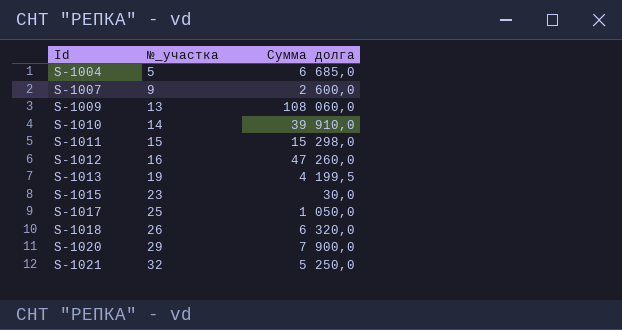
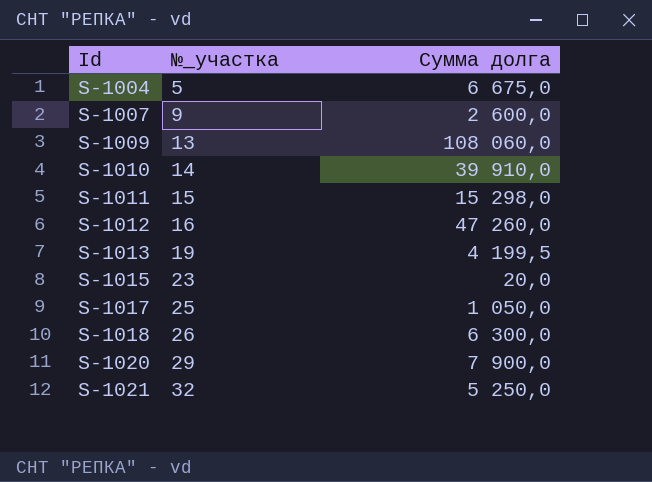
S-1004 | Сумма долга: 6 685,0 -> 6 675,0
S-1015 | Сумма долга: 30,0 -> 20,0
S-1018 | Сумма долга: 6 320,0 -> 6 300,0

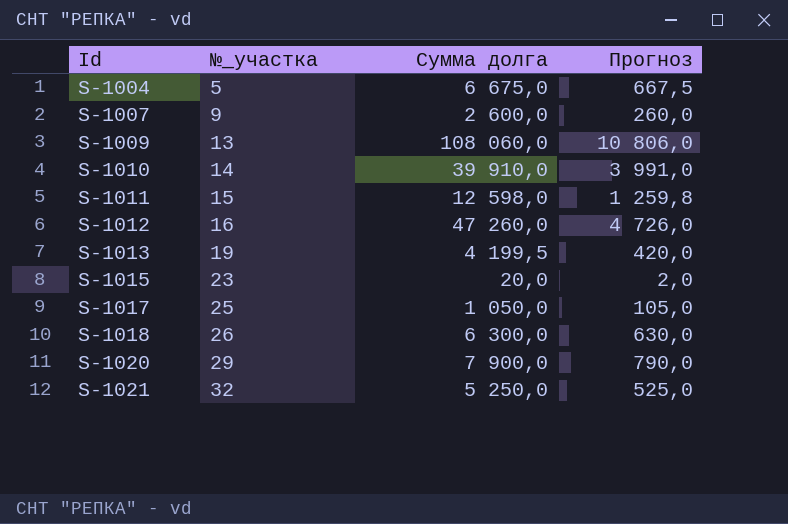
column Прогноз | formula: none -> [Сумма долга] * 0,1
S-1011 | Сумма долга: 15 298,0 -> 12 598,0

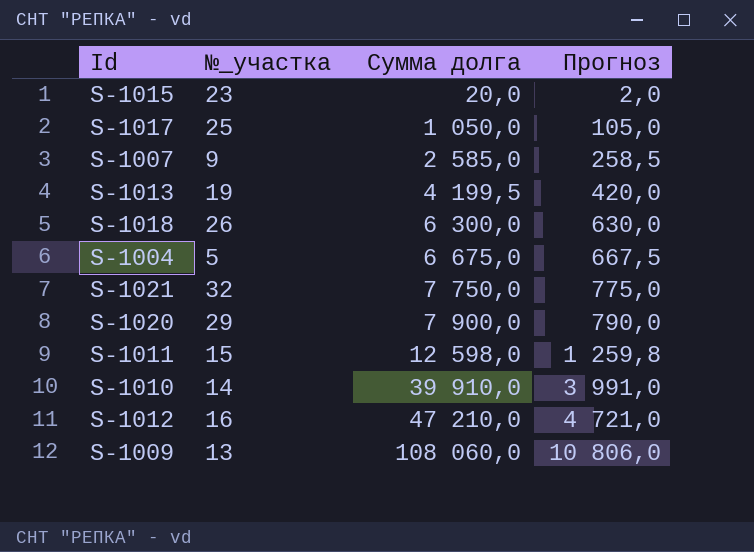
row order: Id ascending -> Сумма долга ascending
S-1007 | Сумма долга: 2 600,0 -> 2 585,0
S-1007 | Прогноз: 260,0 -> 258,5
S-1021 | Сумма долга: 5 250,0 -> 7 750,0
S-1021 | Прогноз: 525,0 -> 775,0
S-1012 | Сумма долга: 47 260,0 -> 47 210,0
S-1012 | Прогноз: 4 726,0 -> 4 721,0

